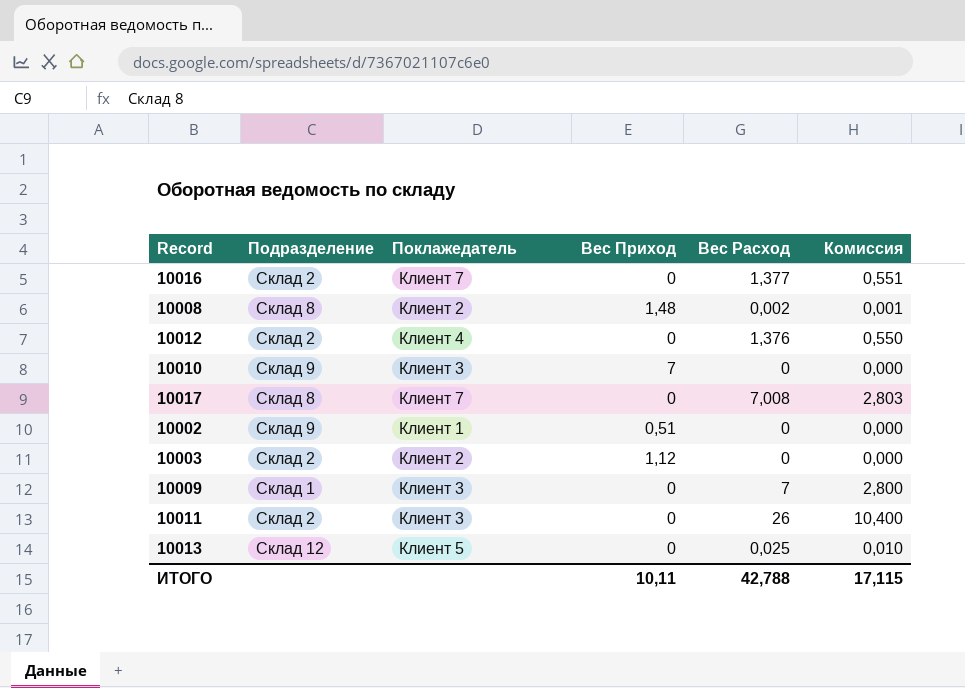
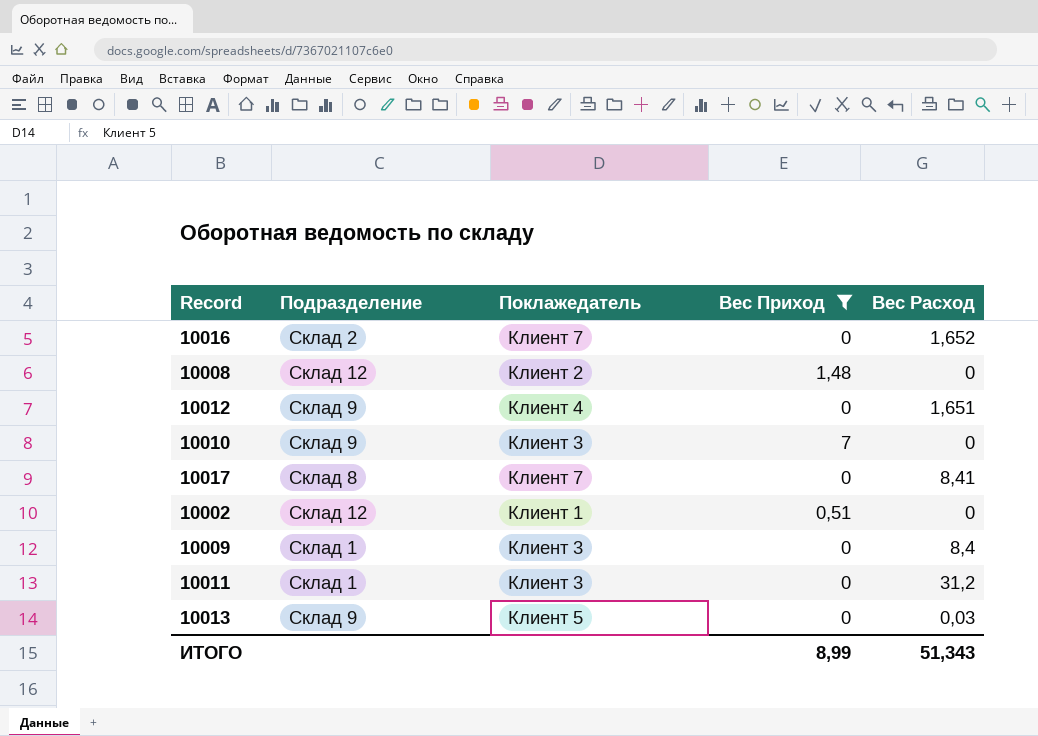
filter: none -> Вес Приход != 1,12
column Комиссия | formula: [Вес Расход] * 0,4 -> none
10016 | Вес Расход: 1,377 -> 1,652
10008 | Подразделение: Склад 8 -> Склад 12
10008 | Вес Расход: 0,002 -> 0
10012 | Подразделение: Склад 2 -> Склад 9
10012 | Вес Расход: 1,376 -> 1,651
10017 | Вес Расход: 7,008 -> 8,41
10002 | Подразделение: Склад 9 -> Склад 12
10009 | Вес Расход: 7 -> 8,4
10011 | Подразделение: Склад 2 -> Склад 1
10011 | Вес Расход: 26 -> 31,2
10013 | Подразделение: Склад 12 -> Склад 9
10013 | Вес Расход: 0,025 -> 0,03
ИТОГО | Вес Приход: 10,11 -> 8,99
ИТОГО | Вес Расход: 42,788 -> 51,343

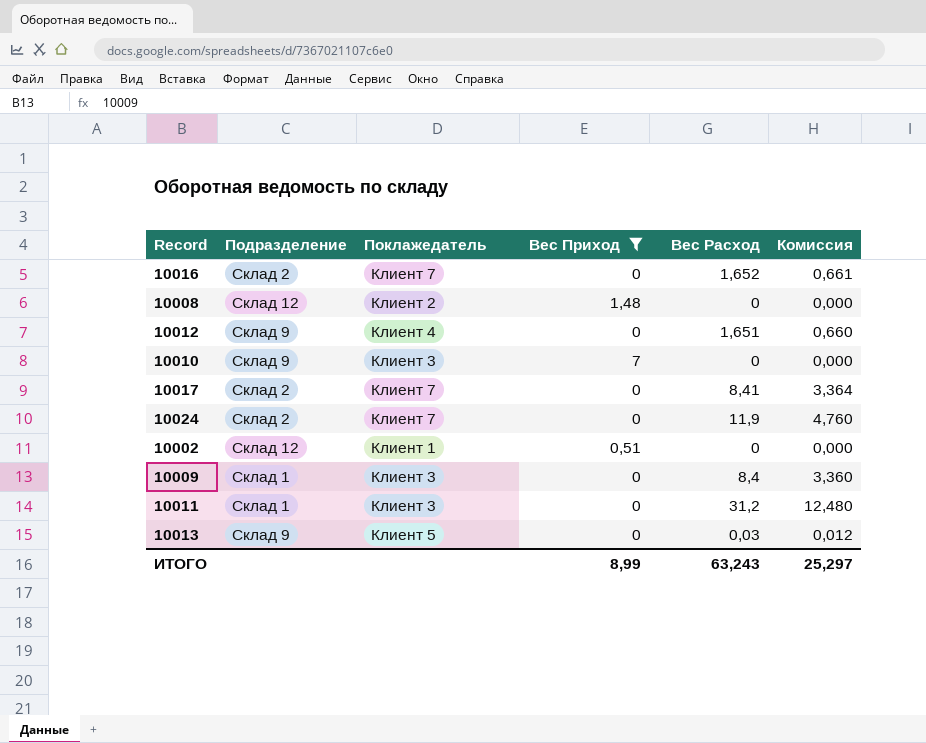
column Комиссия | formula: none -> [Вес Расход] * 0,4
10017 | Подразделение: Склад 8 -> Склад 2
row 10024: none -> Склад 2 | Клиент 7 | 0 | 11,9 | 4,760
ИТОГО | Вес Расход: 51,343 -> 63,243

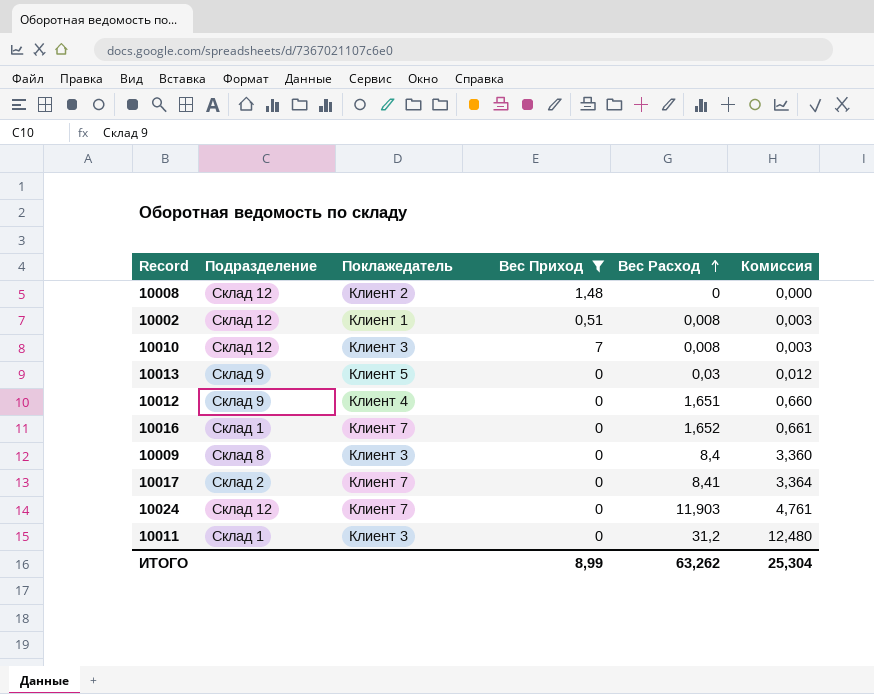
row order: none -> Вес Расход ascending
10002 | Вес Расход: 0 -> 0,008
10002 | Комиссия: 0,000 -> 0,003
10010 | Подразделение: Склад 9 -> Склад 12
10010 | Вес Расход: 0 -> 0,008
10010 | Комиссия: 0,000 -> 0,003
10016 | Подразделение: Склад 2 -> Склад 1
10009 | Подразделение: Склад 1 -> Склад 8
10024 | Подразделение: Склад 2 -> Склад 12
10024 | Вес Расход: 11,9 -> 11,903
10024 | Комиссия: 4,760 -> 4,761
ИТОГО | Вес Расход: 63,243 -> 63,262
ИТОГО | Комиссия: 25,297 -> 25,304

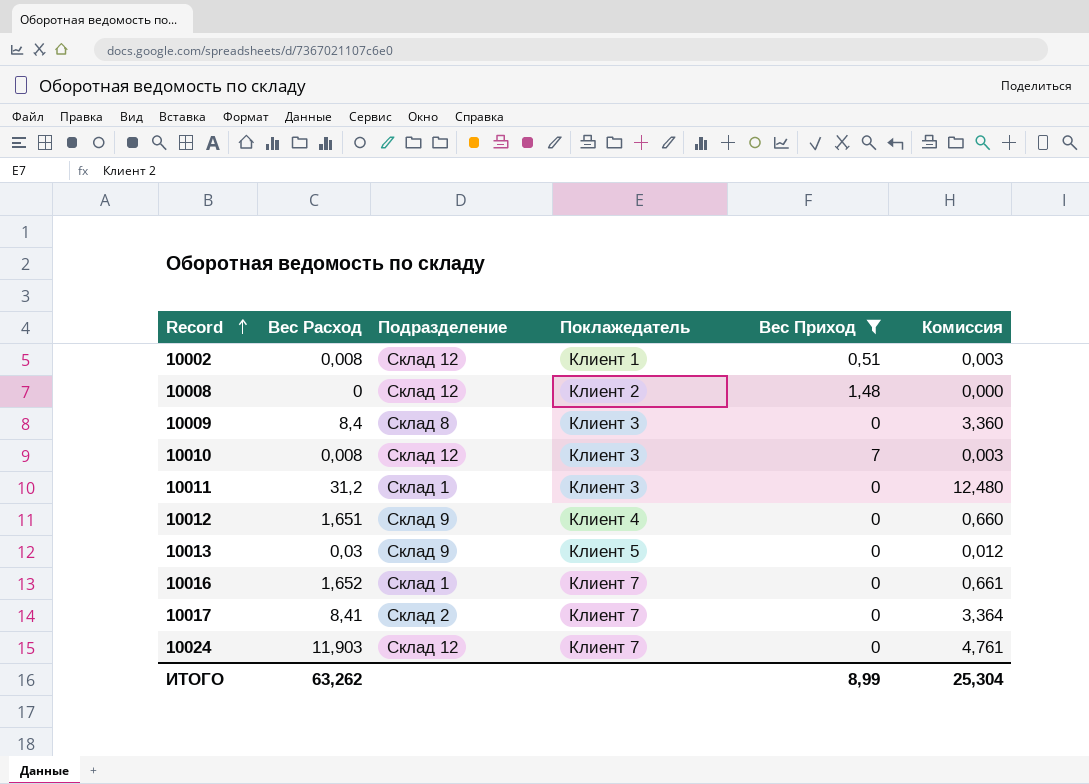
row order: Вес Расход ascending -> Record ascending
column Вес Расход | position: 5 -> 2

